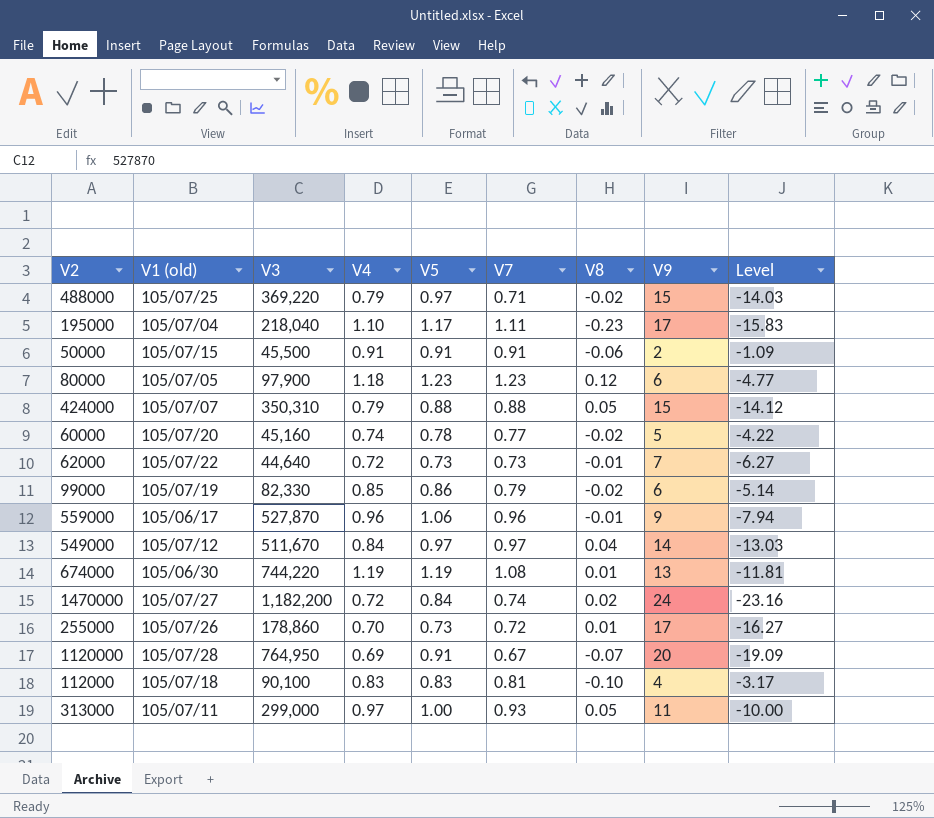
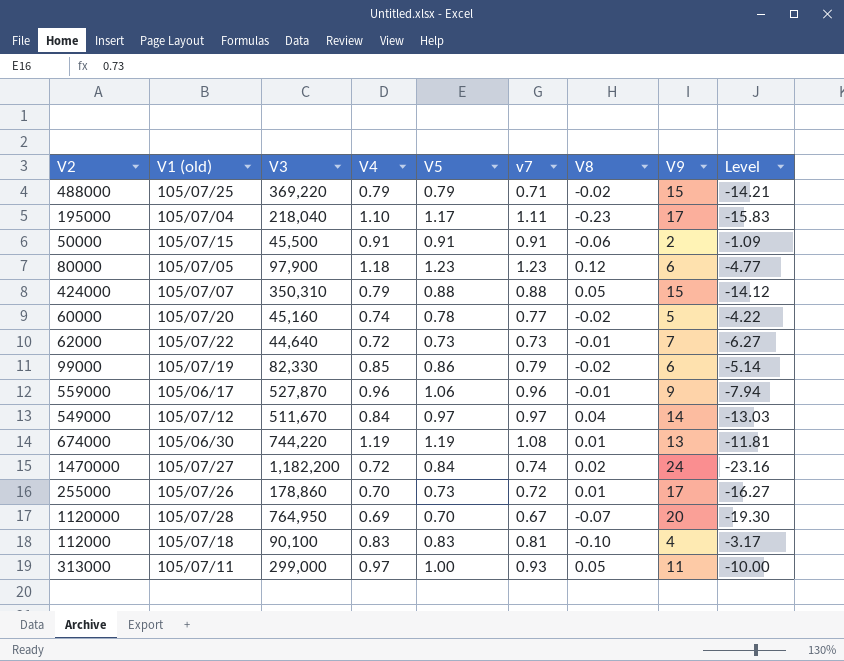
column name: V7 -> v7
488000 | V5: 0.97 -> 0.79
488000 | Level: -14.03 -> -14.21
1120000 | V5: 0.91 -> 0.70
1120000 | Level: -19.09 -> -19.30

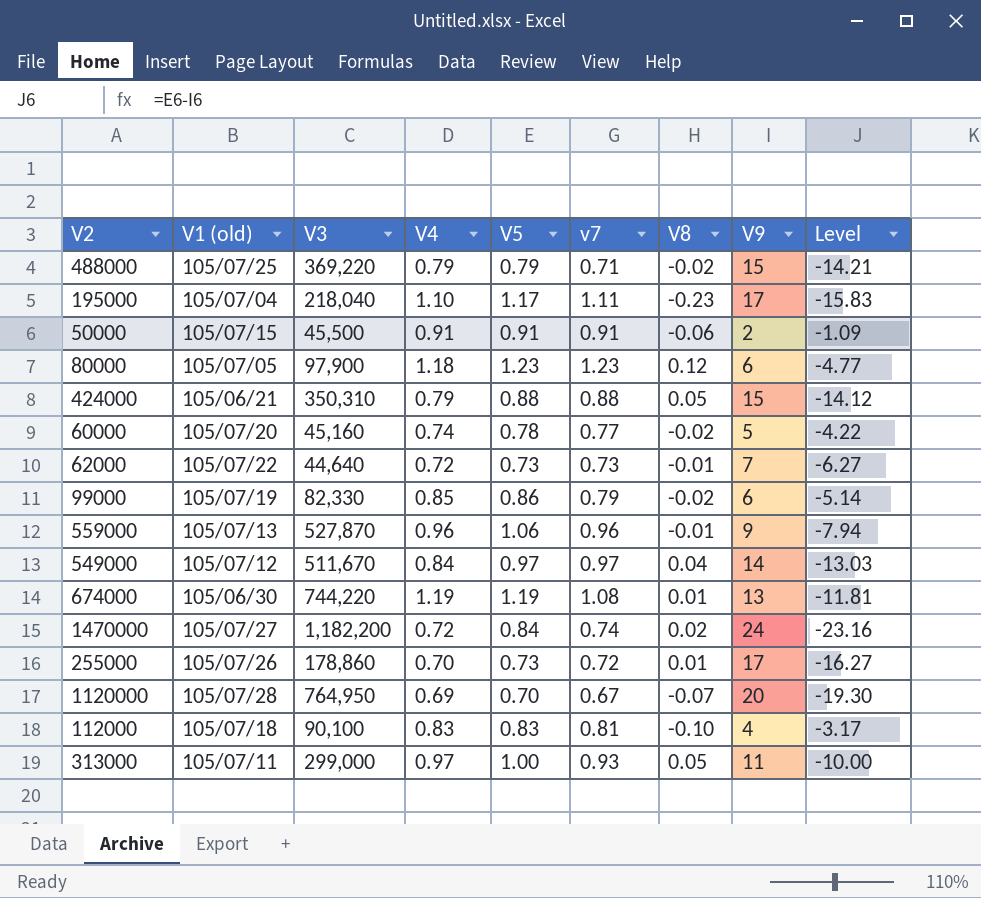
424000 | V1 (old): 105/07/07 -> 105/06/21
559000 | V1 (old): 105/06/17 -> 105/07/13

